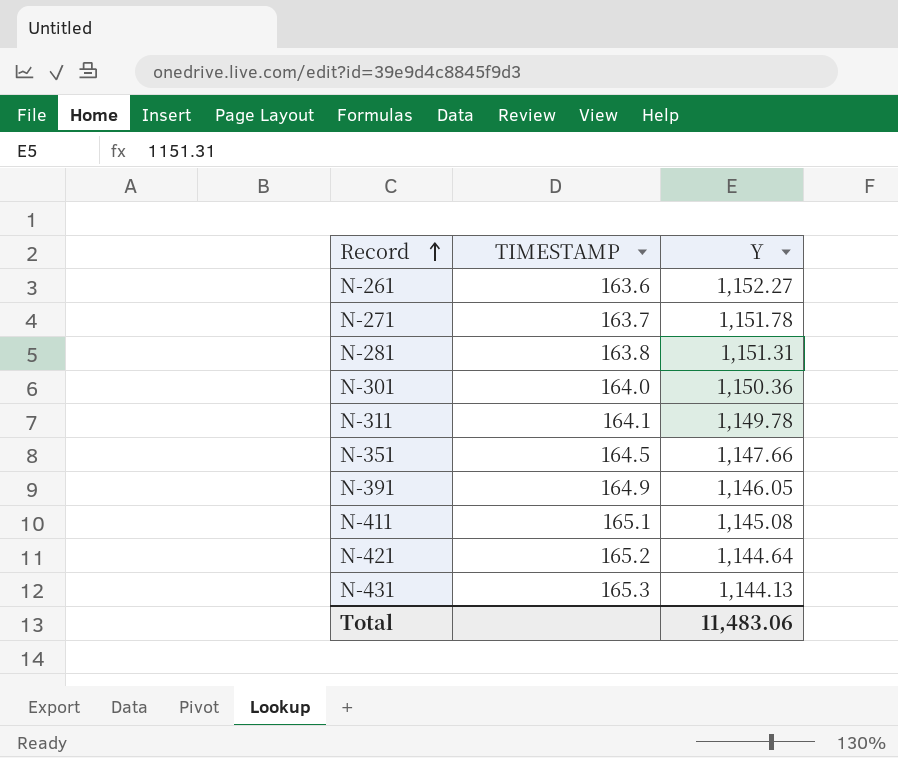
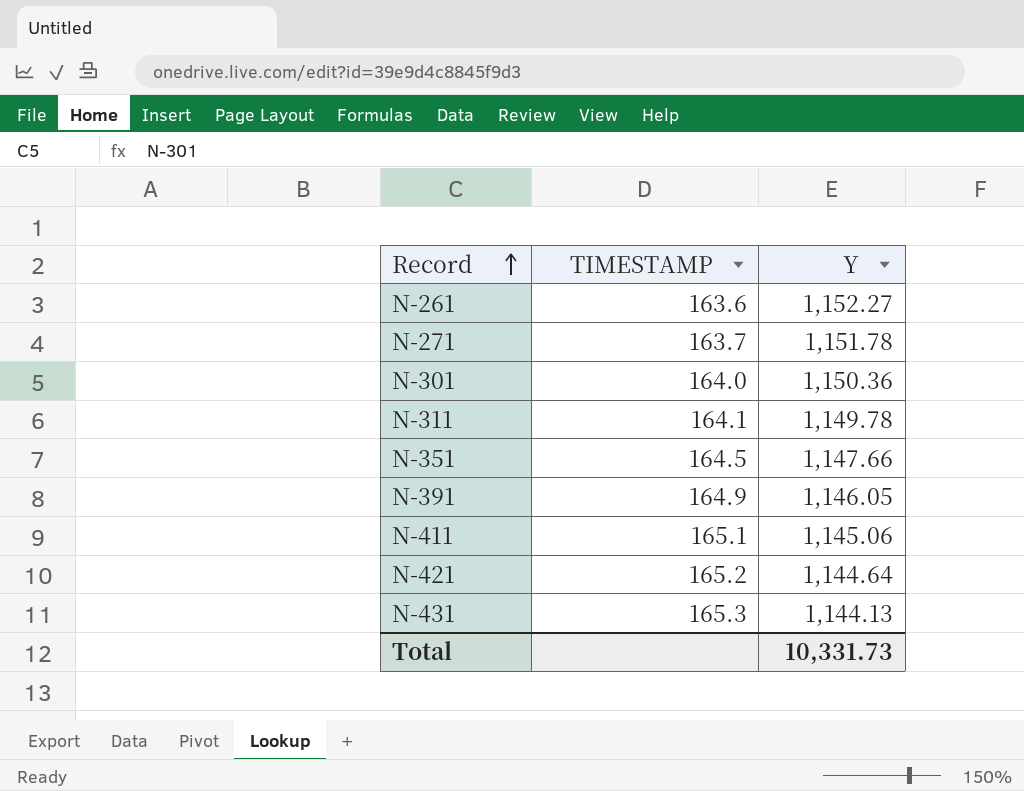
row N-281: 163.8 | 1,151.31 -> none
N-411 | Y: 1,145.08 -> 1,145.06
Total | Y: 11,483.06 -> 10,331.73

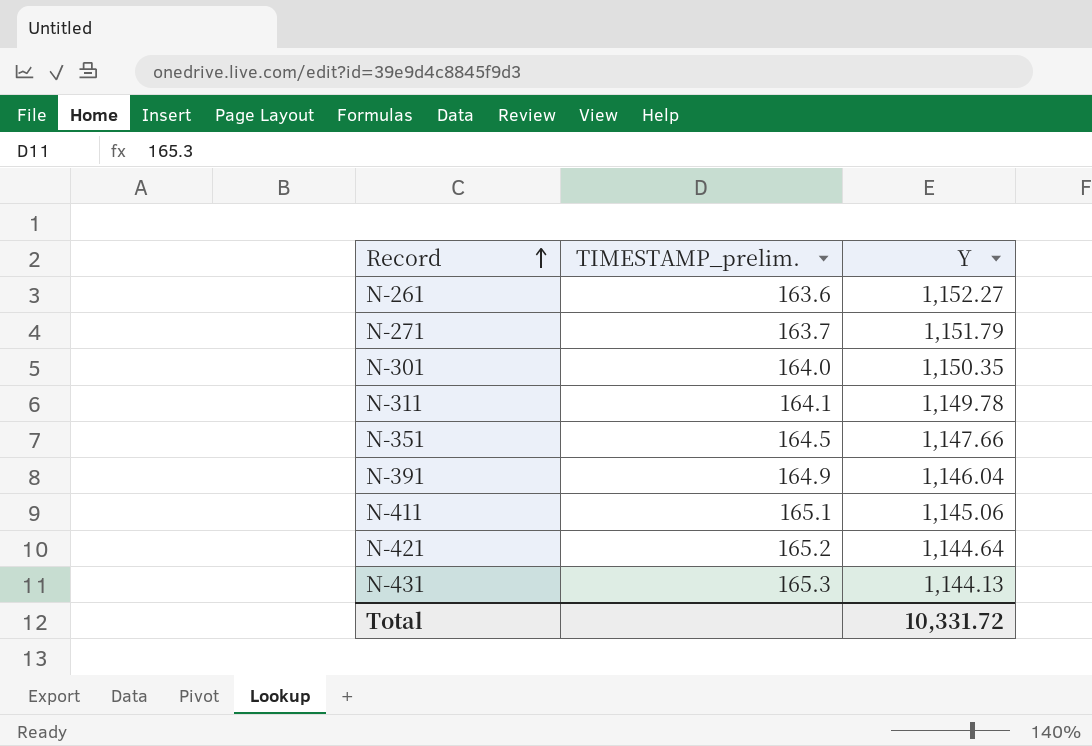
column name: TIMESTAMP -> TIMESTAMP_prelim.
N-271 | Y: 1,151.78 -> 1,151.79
N-301 | Y: 1,150.36 -> 1,150.35
N-391 | Y: 1,146.05 -> 1,146.04
Total | Y: 10,331.73 -> 10,331.72

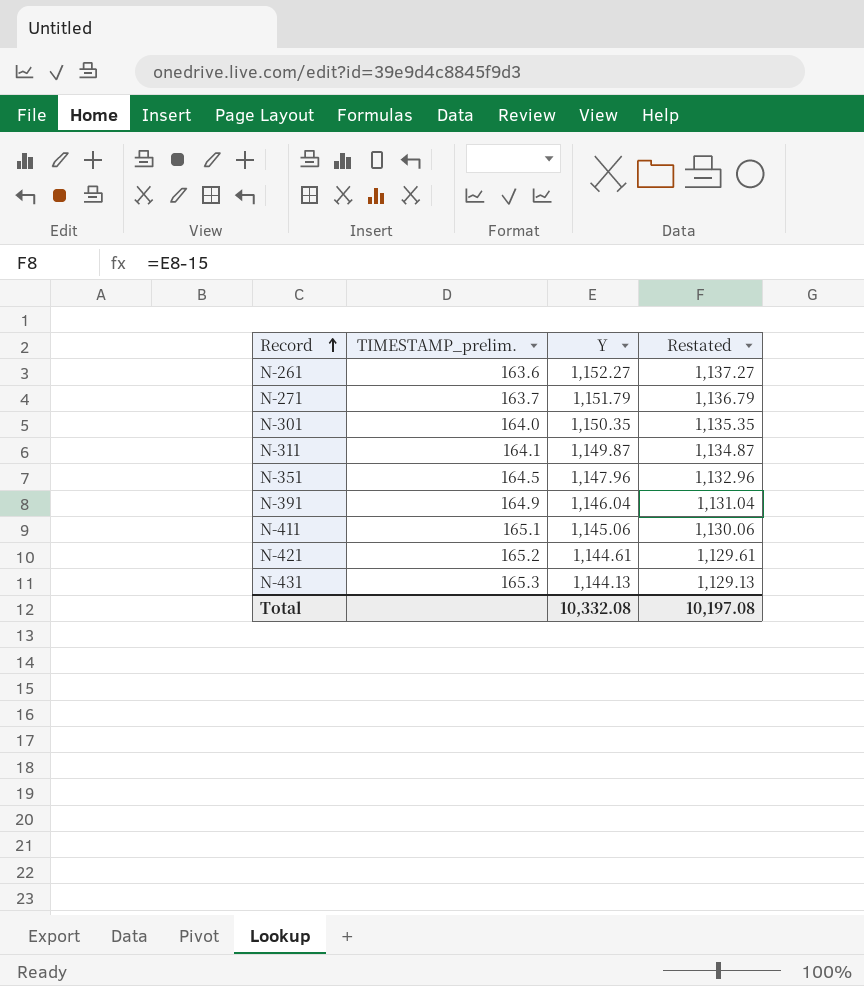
column Restated | formula: none -> [Y] - 15
N-311 | Y: 1,149.78 -> 1,149.87
N-351 | Y: 1,147.66 -> 1,147.96
N-421 | Y: 1,144.64 -> 1,144.61
Total | Y: 10,331.72 -> 10,332.08

